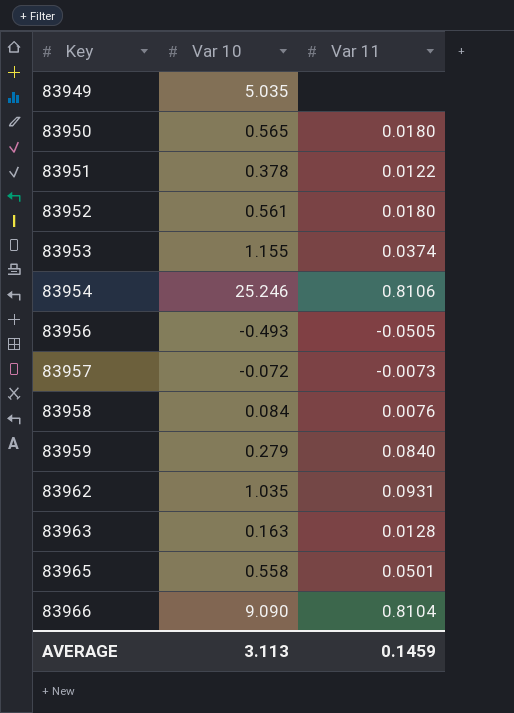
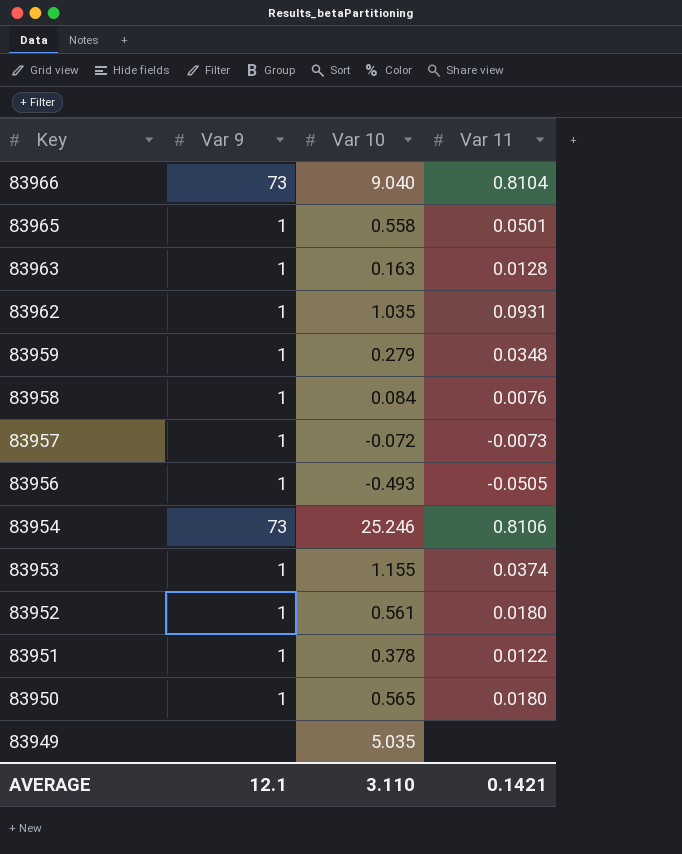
row order: Key ascending -> Key descending
column Var 9 | position: none -> 2
83966 | Var 10: 9.090 -> 9.040
83959 | Var 11: 0.0840 -> 0.0348
AVERAGE | Var 10: 3.113 -> 3.110
AVERAGE | Var 11: 0.1459 -> 0.1421

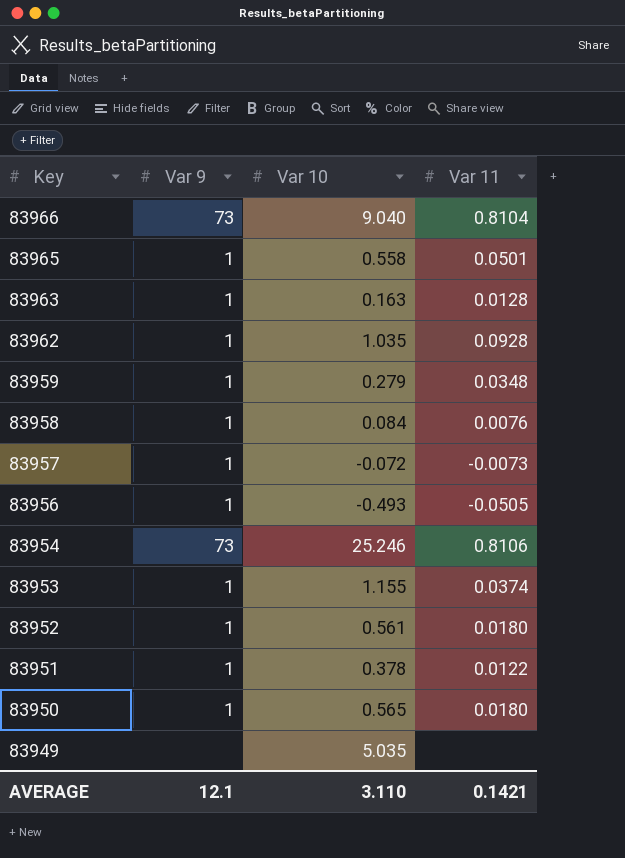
83962 | Var 11: 0.0931 -> 0.0928

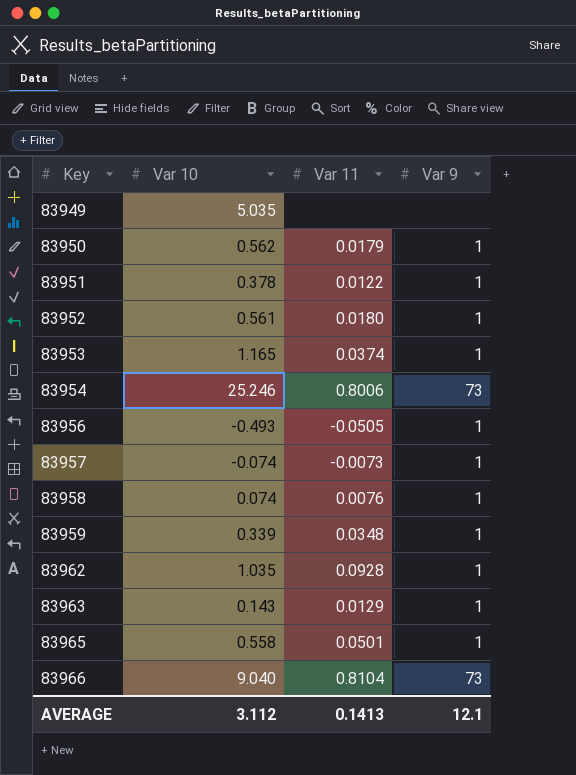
row order: Key descending -> Key ascending
column Var 9 | position: 2 -> 4
83950 | Var 10: 0.565 -> 0.562
83950 | Var 11: 0.0180 -> 0.0179
83953 | Var 10: 1.155 -> 1.165
83954 | Var 11: 0.8106 -> 0.8006
83957 | Var 10: -0.072 -> -0.074
83958 | Var 10: 0.084 -> 0.074
83959 | Var 10: 0.279 -> 0.339
83963 | Var 10: 0.163 -> 0.143
83963 | Var 11: 0.0128 -> 0.0129
AVERAGE | Var 10: 3.110 -> 3.112
AVERAGE | Var 11: 0.1421 -> 0.1413

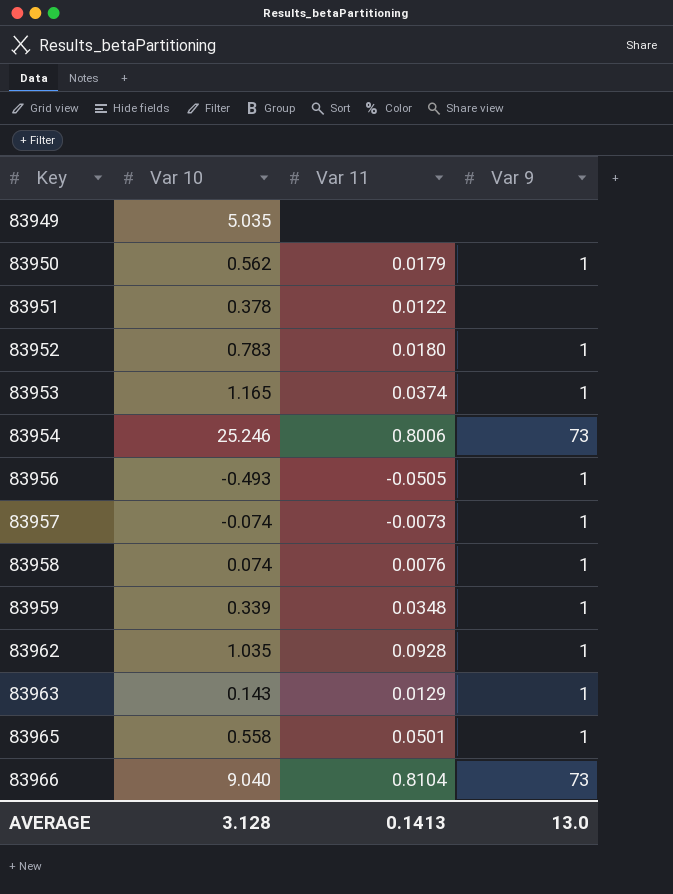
83951 | Var 9: 1 -> none
83952 | Var 10: 0.561 -> 0.783
AVERAGE | Var 10: 3.112 -> 3.128
AVERAGE | Var 9: 12.1 -> 13.0

